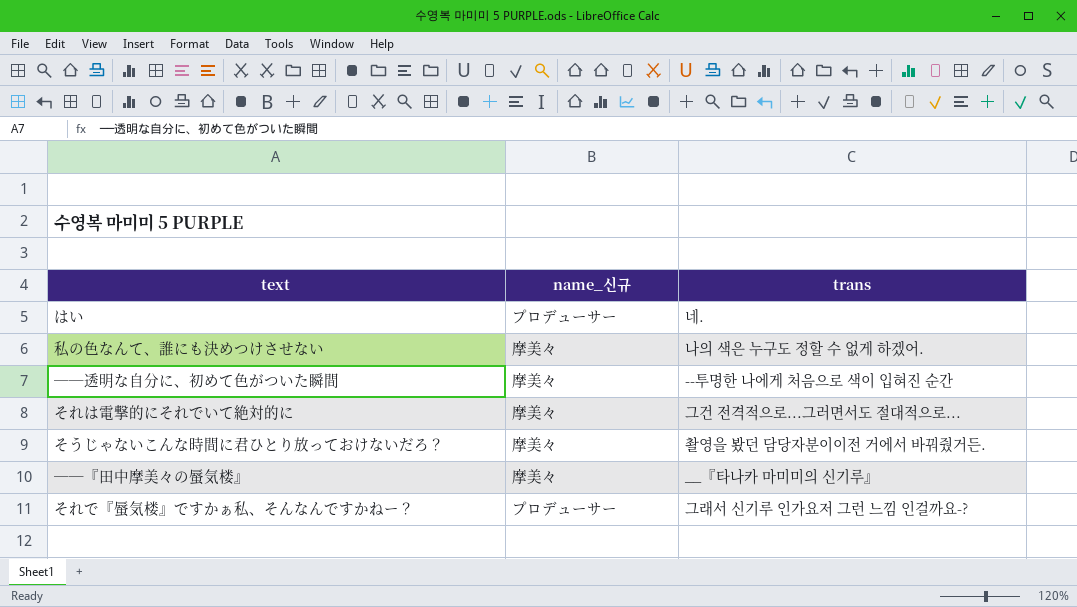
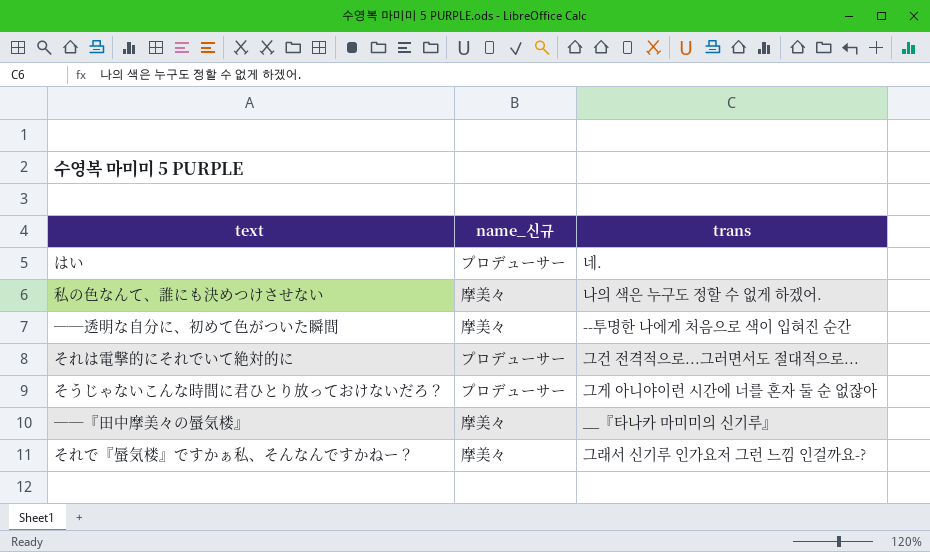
それは電撃的にそれでいて絶対的に | name_신규: 摩美々 -> プロデューサー
そうじゃないこんな時間に君ひとり放っておけないだろ？ | name_신규: 摩美々 -> プロデューサー
そうじゃないこんな時間に君ひとり放っておけないだろ？ | trans: 촬영을 봤던 담당자분이이전 거에서 바꿔줬거든. -> 그게 아니야이런 시간에 너를 혼자 둘 순 없잖아
それで『蜃気楼』ですかぁ私、そんなんですかねー？ | name_신규: プロデューサー -> 摩美々

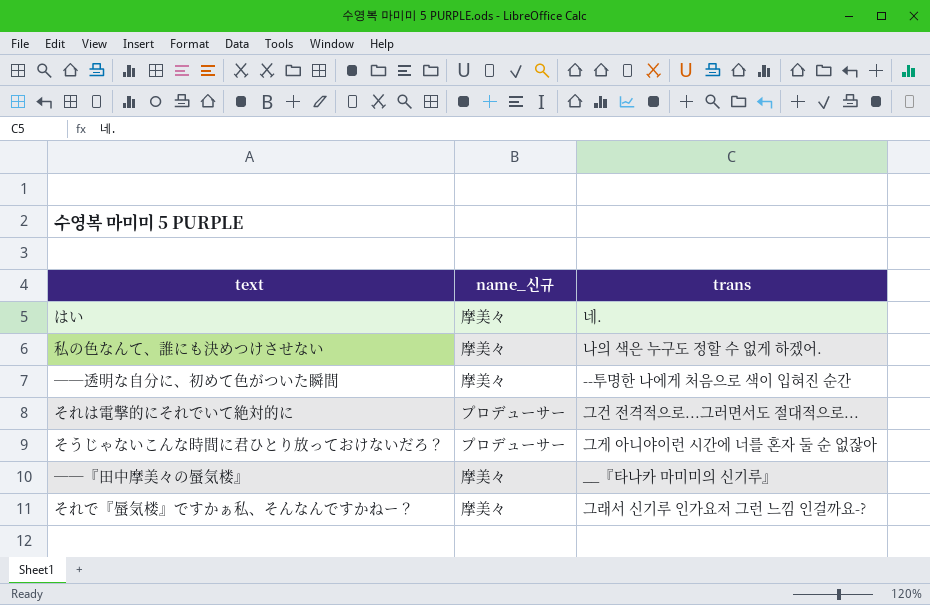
はい | name_신규: プロデューサー -> 摩美々

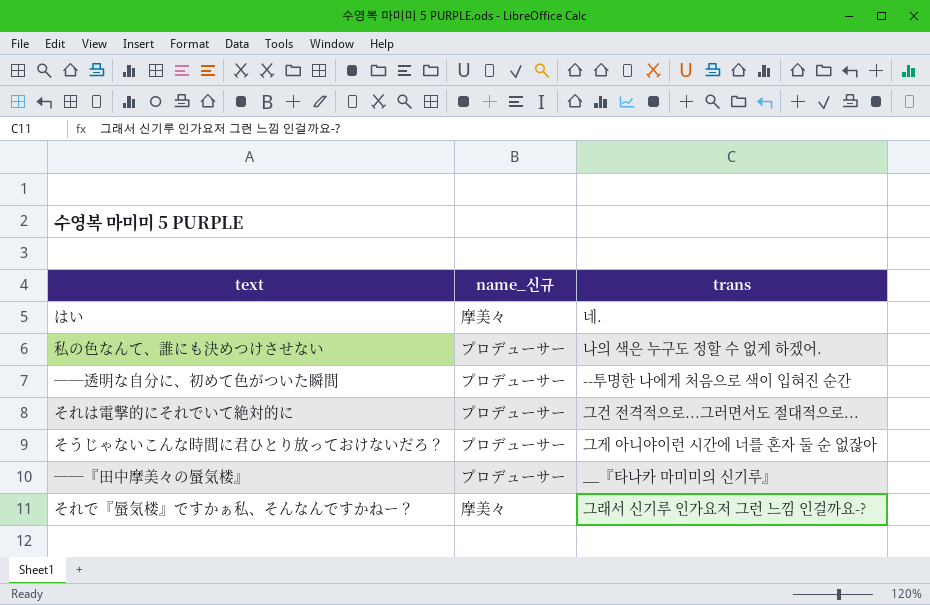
私の色なんて、誰にも決めつけさせない | name_신규: 摩美々 -> プロデューサー
──透明な自分に、初めて色がついた瞬間 | name_신규: 摩美々 -> プロデューサー
──『田中摩美々の蜃気楼』 | name_신규: 摩美々 -> プロデューサー

